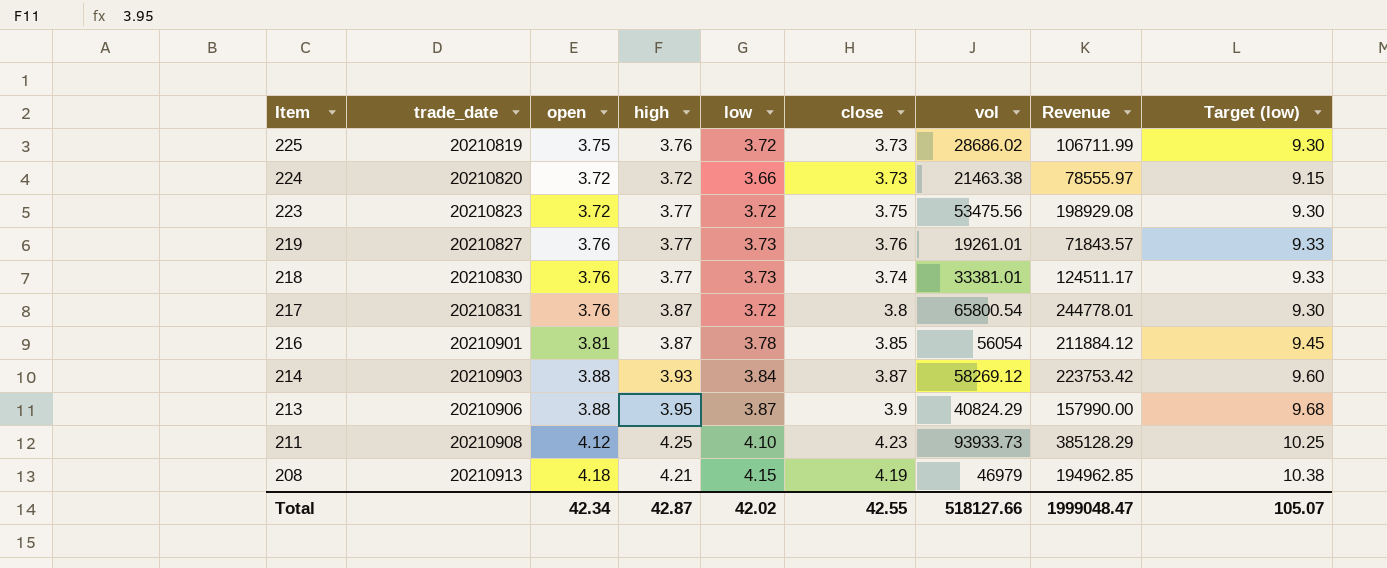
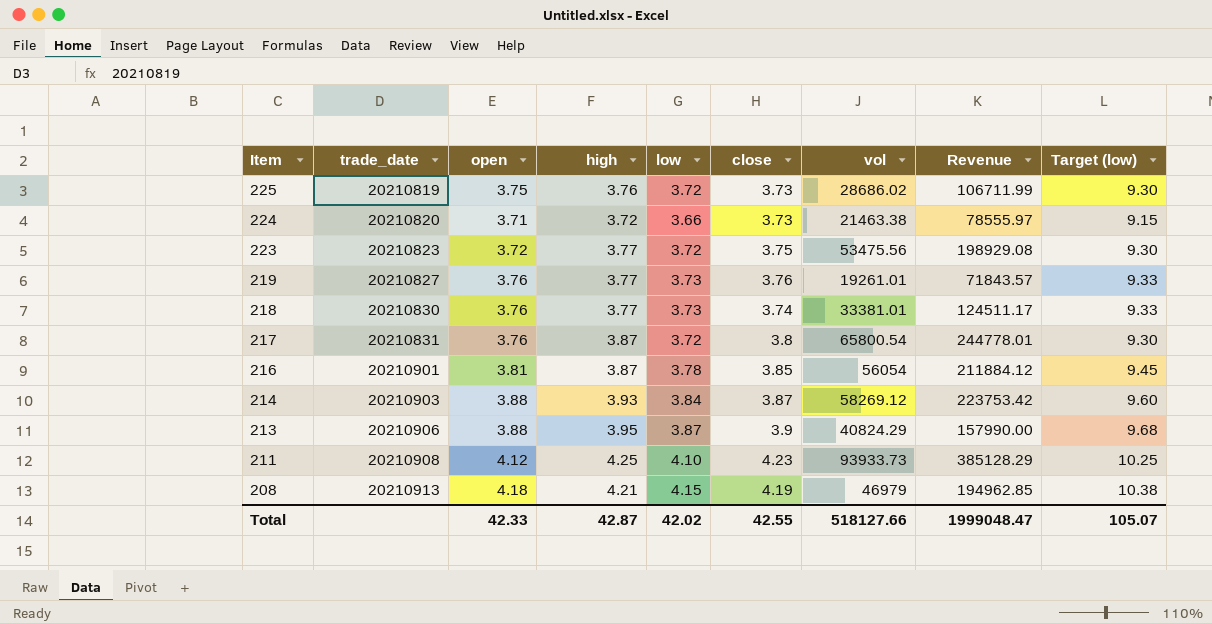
224 | open: 3.72 -> 3.71
Total | open: 42.34 -> 42.33

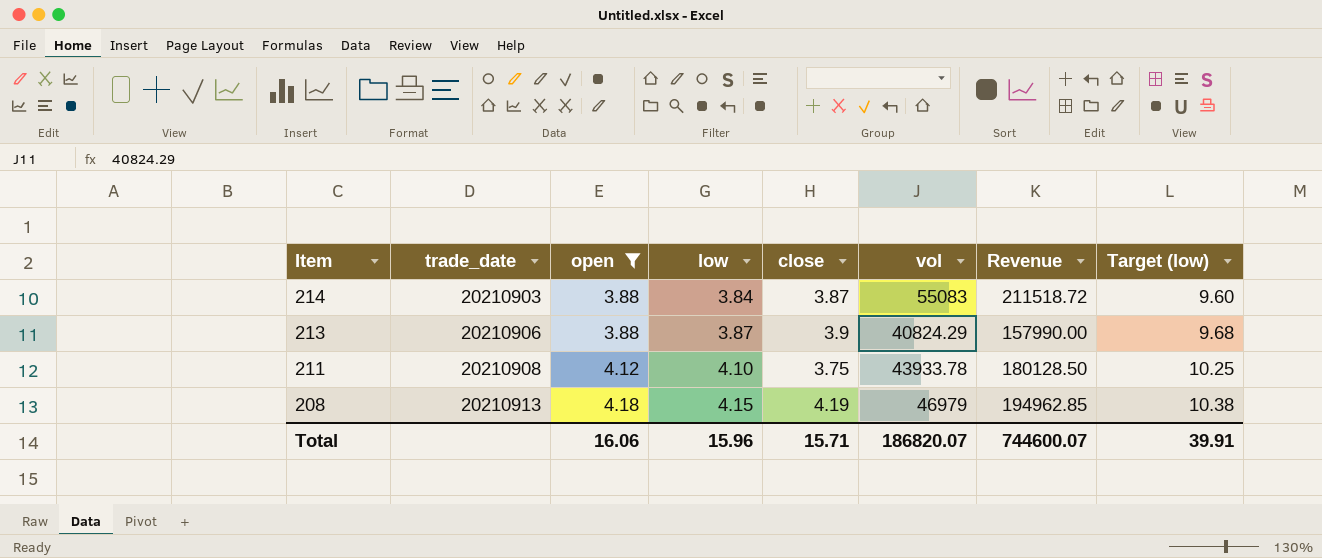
filter: none -> open >= 3.88
column high | position: 4 -> none
214 | vol: 58269.12 -> 55083
214 | Revenue: 223753.42 -> 211518.72
211 | close: 4.23 -> 3.75
211 | vol: 93933.73 -> 43933.78
211 | Revenue: 385128.29 -> 180128.50
Total | open: 42.33 -> 16.06
Total | low: 42.02 -> 15.96
Total | close: 42.55 -> 15.71
Total | vol: 518127.66 -> 186820.07
Total | Revenue: 1999048.47 -> 744600.07
Total | Target (low): 105.07 -> 39.91

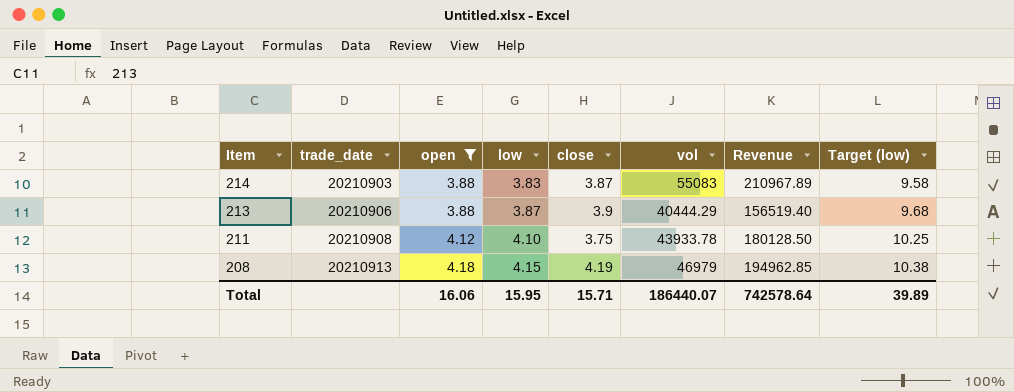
214 | low: 3.84 -> 3.83
214 | Revenue: 211518.72 -> 210967.89
214 | Target (low): 9.60 -> 9.58
213 | vol: 40824.29 -> 40444.29
213 | Revenue: 157990.00 -> 156519.40
Total | low: 15.96 -> 15.95
Total | vol: 186820.07 -> 186440.07
Total | Revenue: 744600.07 -> 742578.64
Total | Target (low): 39.91 -> 39.89

